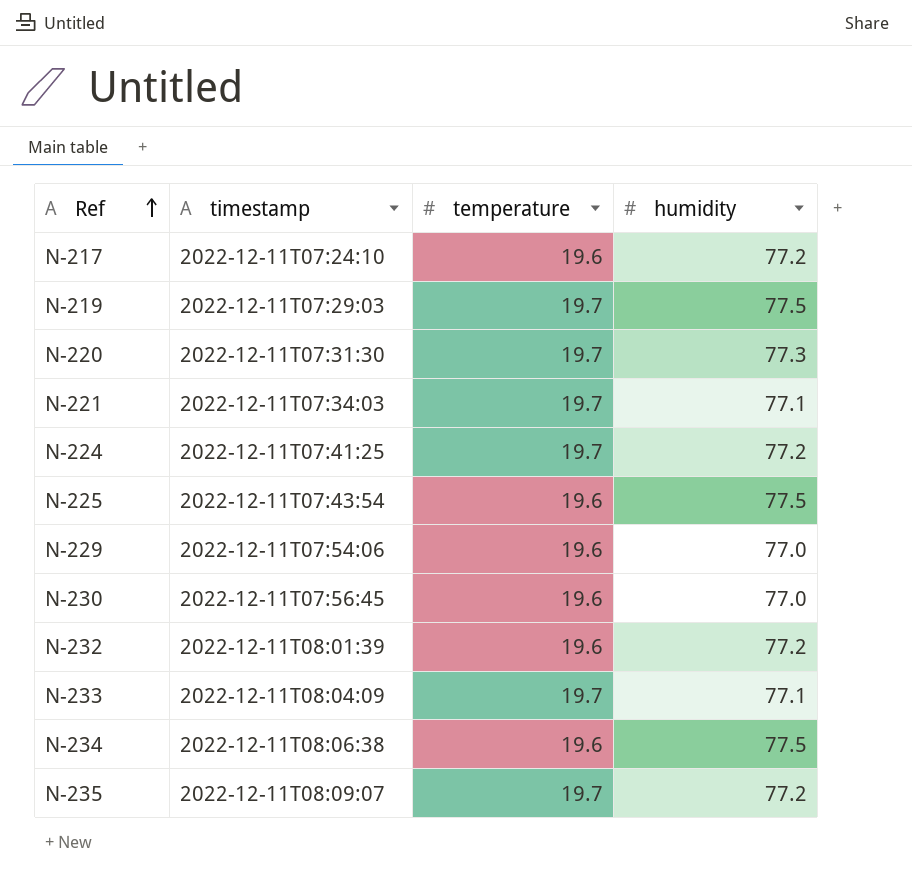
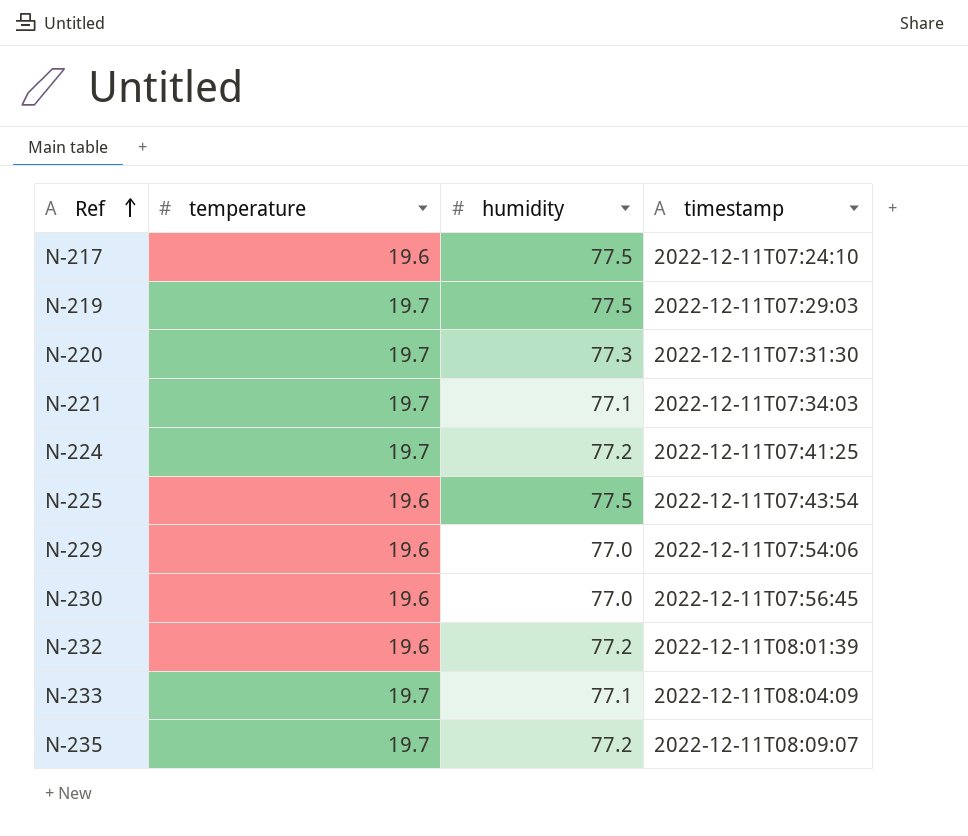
column timestamp | position: 2 -> 4
row N-234: 2022-12-11T08:06:38 | 19.6 | 77.5 -> none
N-217 | humidity: 77.2 -> 77.5

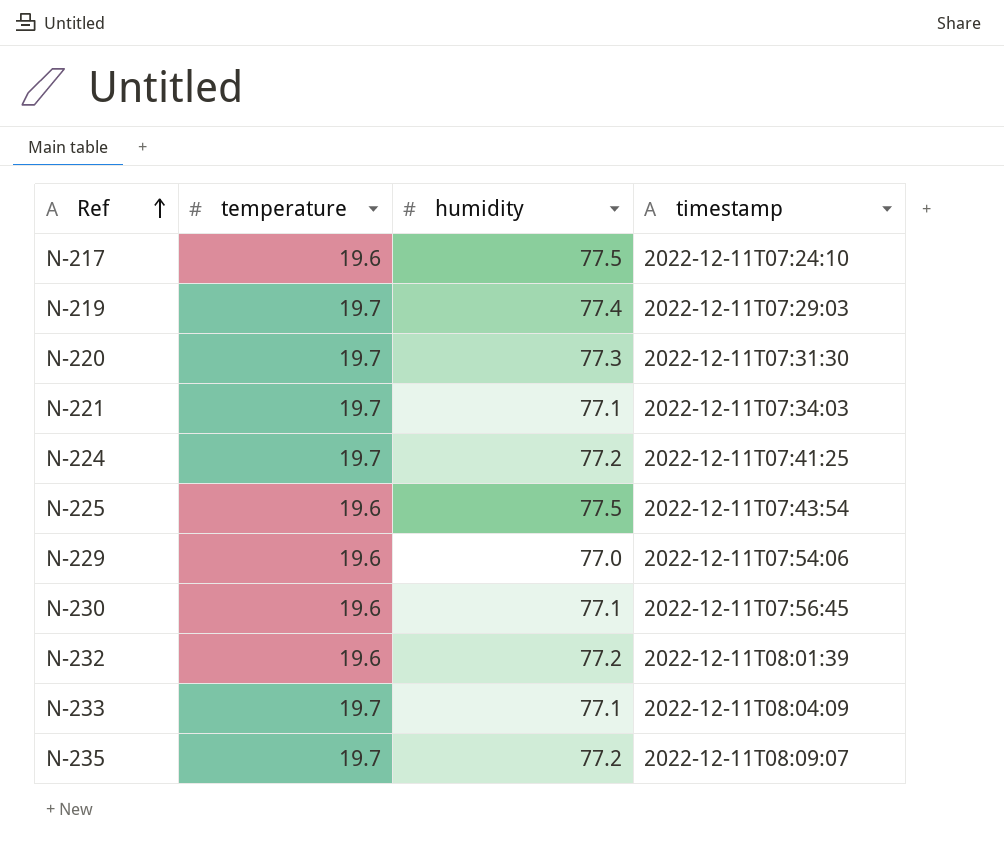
N-219 | humidity: 77.5 -> 77.4
N-230 | humidity: 77.0 -> 77.1

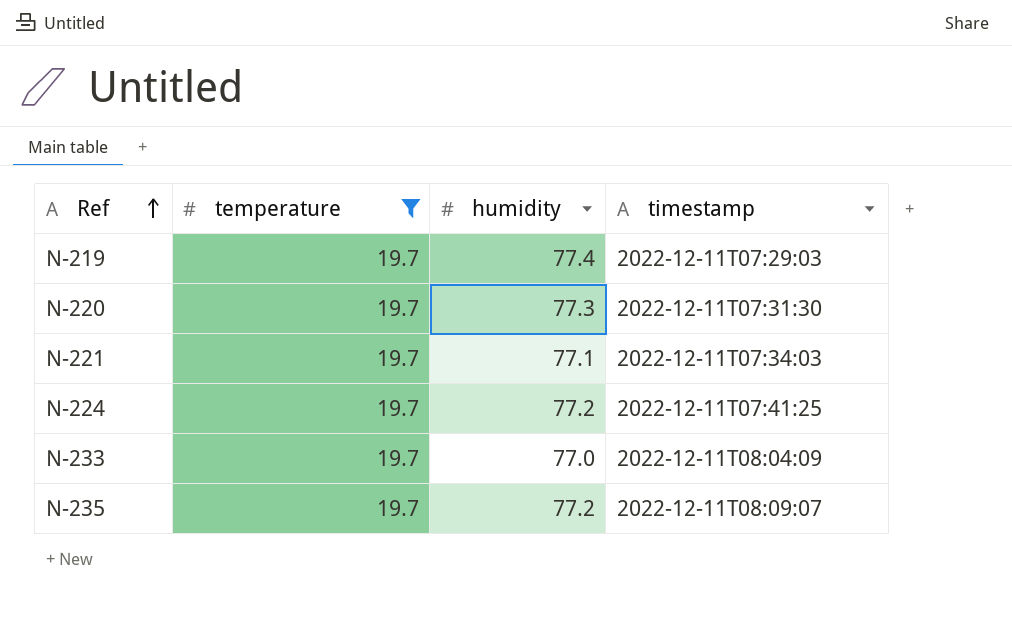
filter: none -> temperature = 19.7
N-233 | humidity: 77.1 -> 77.0

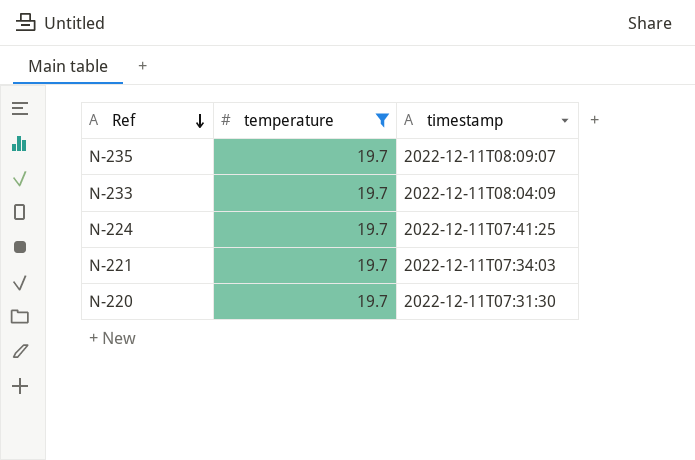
row order: Ref ascending -> Ref descending
column humidity | position: 3 -> none
row N-219: 19.7 | 77.4 | 2022-12-11T07:29:03 -> none

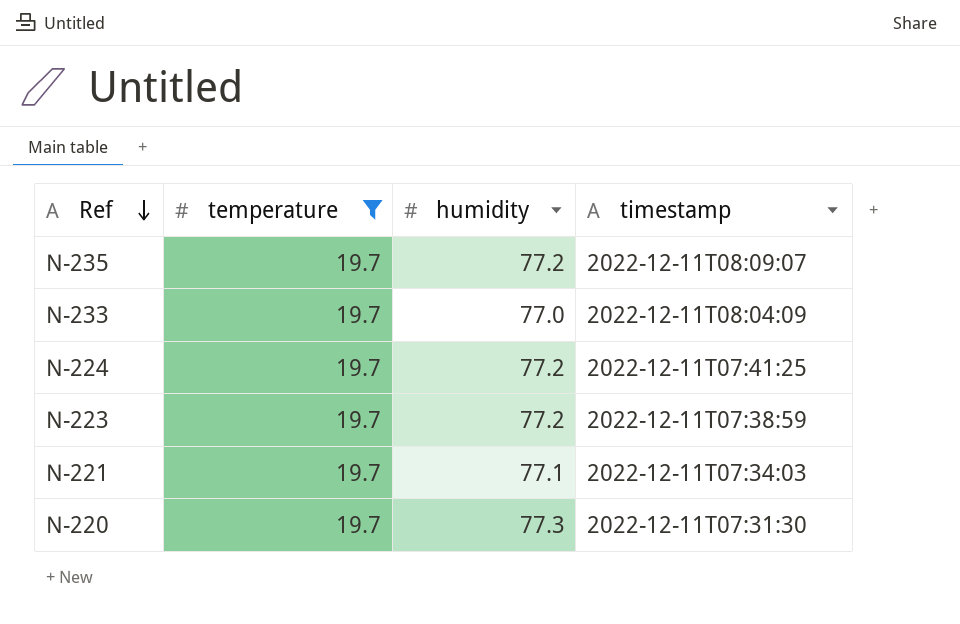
column humidity | position: none -> 3
row N-223: none -> 19.7 | 77.2 | 2022-12-11T07:38:59

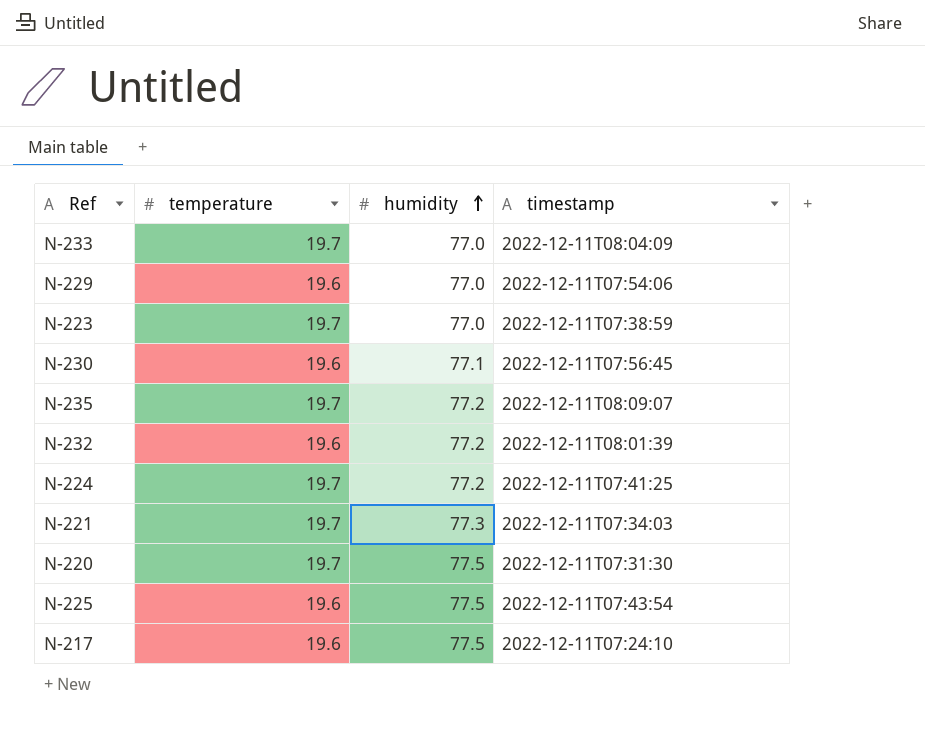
filter: temperature = 19.7 -> none
row order: Ref descending -> humidity ascending
N-223 | humidity: 77.2 -> 77.0
N-221 | humidity: 77.1 -> 77.3
N-220 | humidity: 77.3 -> 77.5

